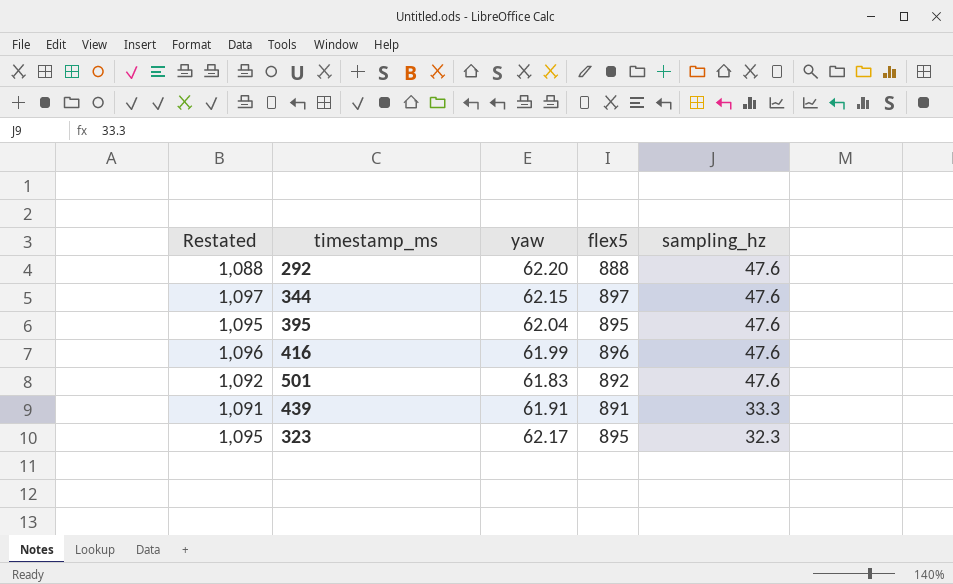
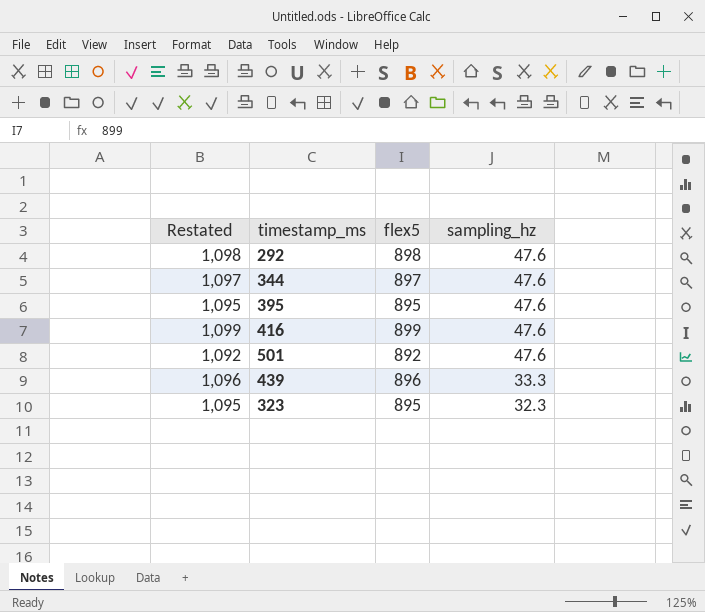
column yaw | position: 3 -> none
292 | Restated: 1,088 -> 1,098
292 | flex5: 888 -> 898
416 | Restated: 1,096 -> 1,099
416 | flex5: 896 -> 899
439 | Restated: 1,091 -> 1,096
439 | flex5: 891 -> 896

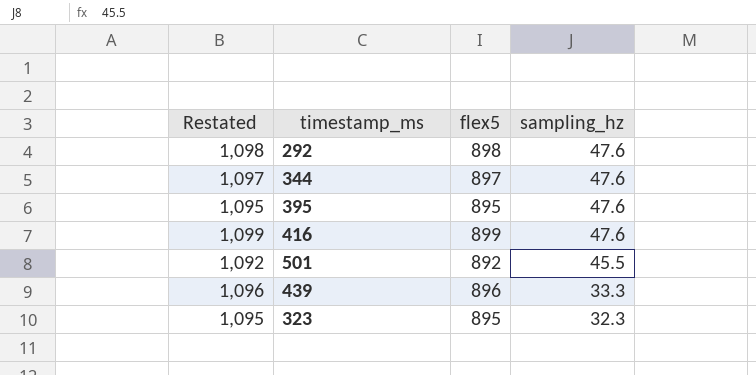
501 | sampling_hz: 47.6 -> 45.5

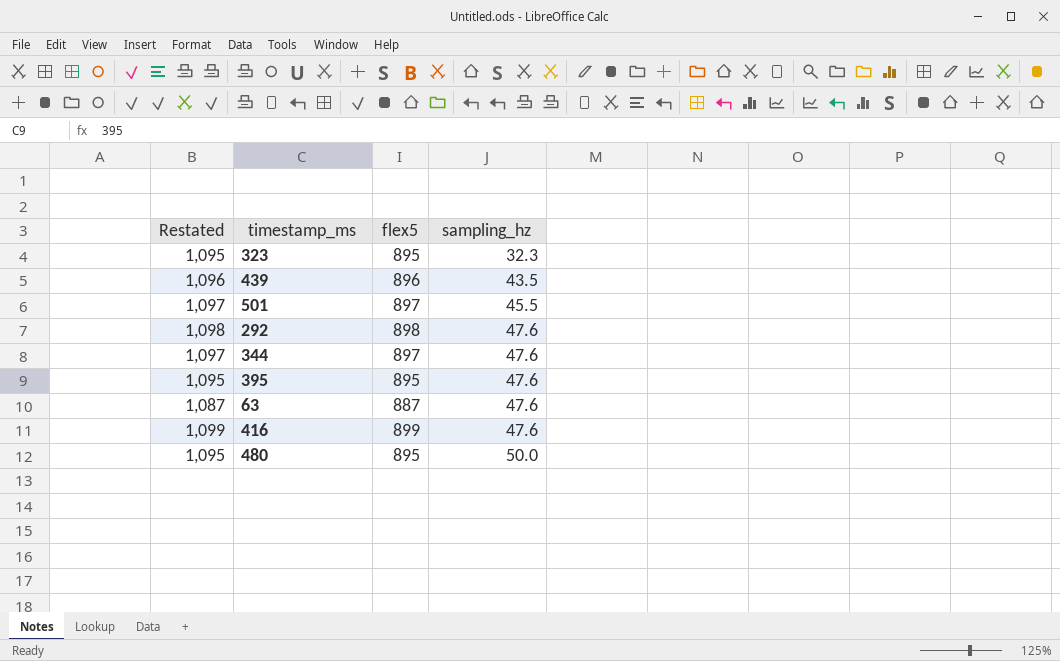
row order: sampling_hz descending -> sampling_hz ascending
439 | sampling_hz: 33.3 -> 43.5
501 | Restated: 1,092 -> 1,097
501 | flex5: 892 -> 897
row 63: none -> 1,087 | 887 | 47.6
row 480: none -> 1,095 | 895 | 50.0

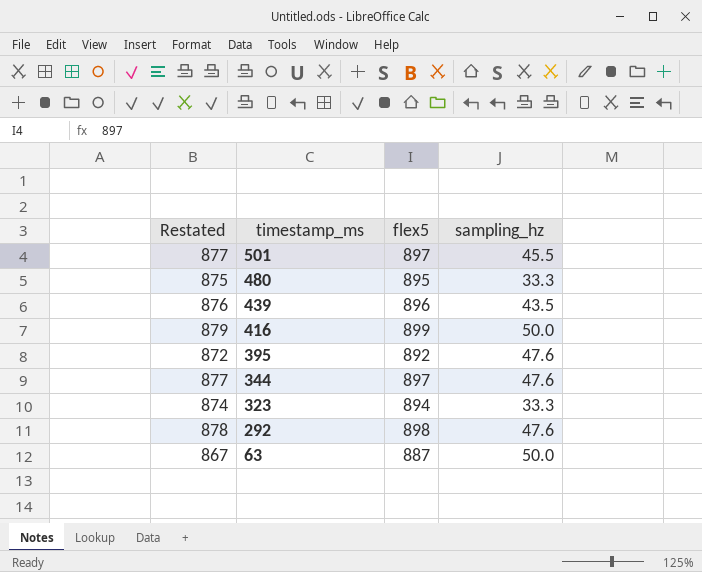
row order: sampling_hz ascending -> timestamp_ms descending
column Restated | formula: [flex5] + 200 -> [flex5] - 20
480 | sampling_hz: 50.0 -> 33.3
416 | sampling_hz: 47.6 -> 50.0
395 | flex5: 895 -> 892
323 | flex5: 895 -> 894
323 | sampling_hz: 32.3 -> 33.3
63 | sampling_hz: 47.6 -> 50.0

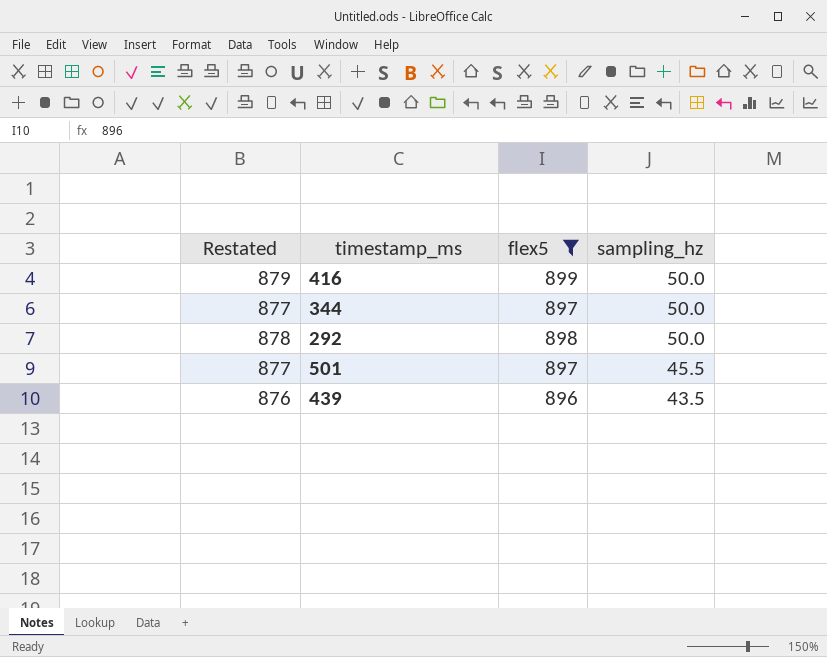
filter: none -> flex5 >= 896
row order: timestamp_ms descending -> sampling_hz descending
344 | sampling_hz: 47.6 -> 50.0
292 | sampling_hz: 47.6 -> 50.0

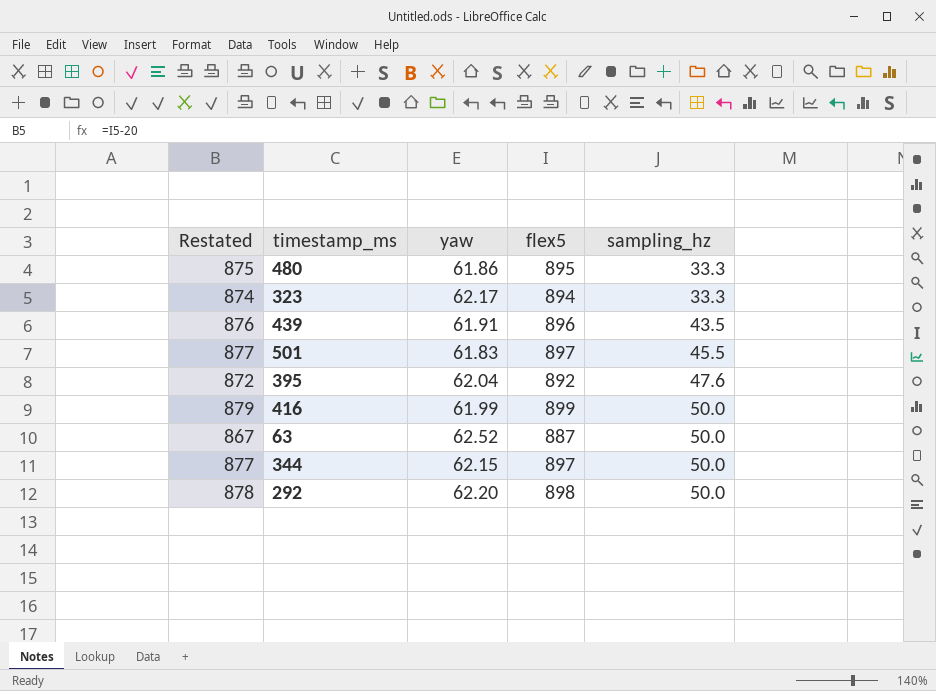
filter: flex5 >= 896 -> none
row order: sampling_hz descending -> sampling_hz ascending
column yaw | position: none -> 3

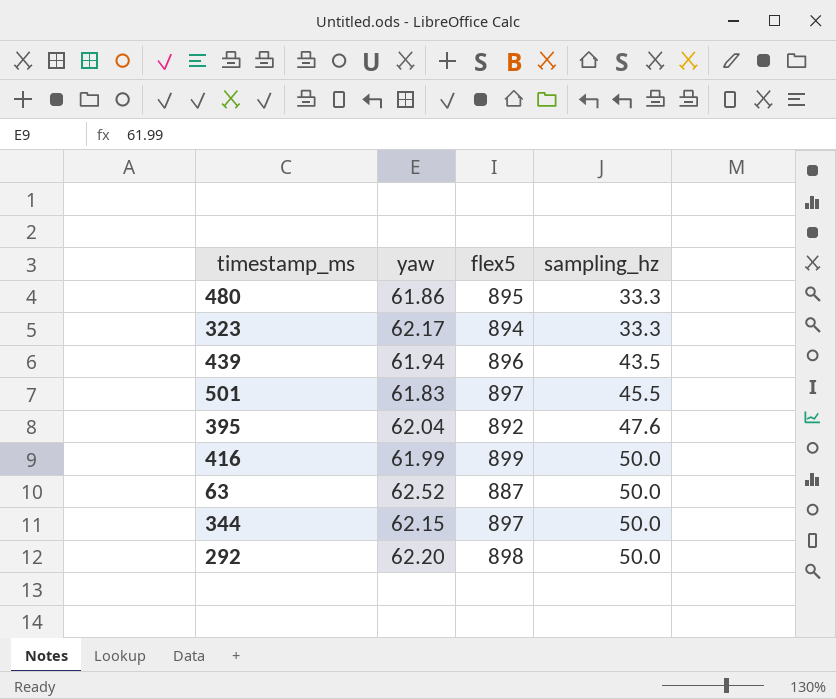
column Restated | formula: [flex5] - 20 -> none
439 | yaw: 61.91 -> 61.94

